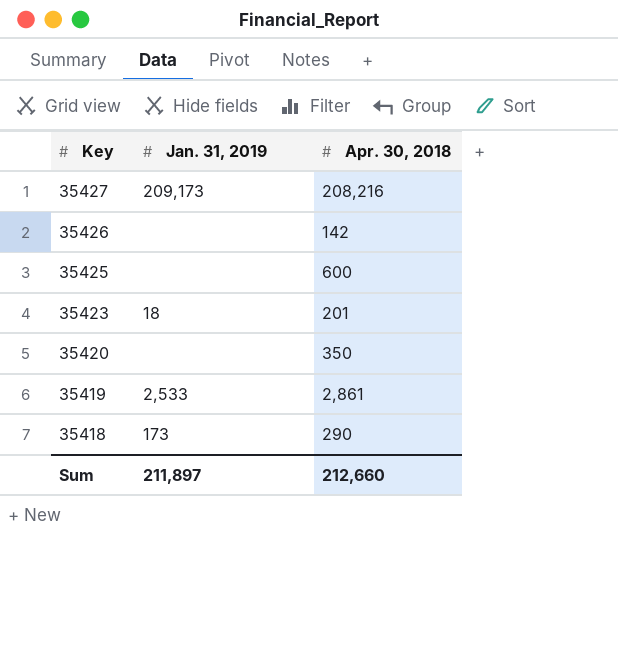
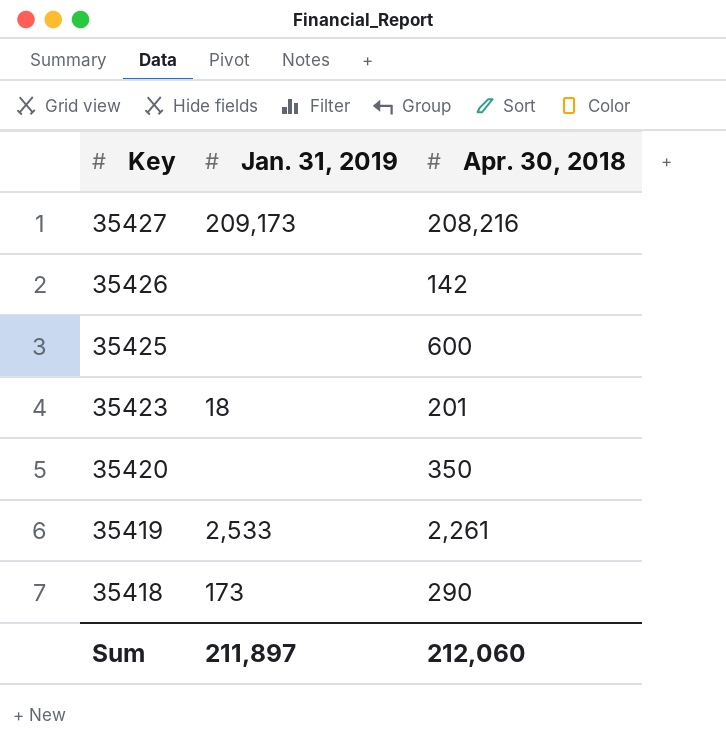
35419 | Apr. 30, 2018: 2,861 -> 2,261
Sum | Apr. 30, 2018: 212,660 -> 212,060

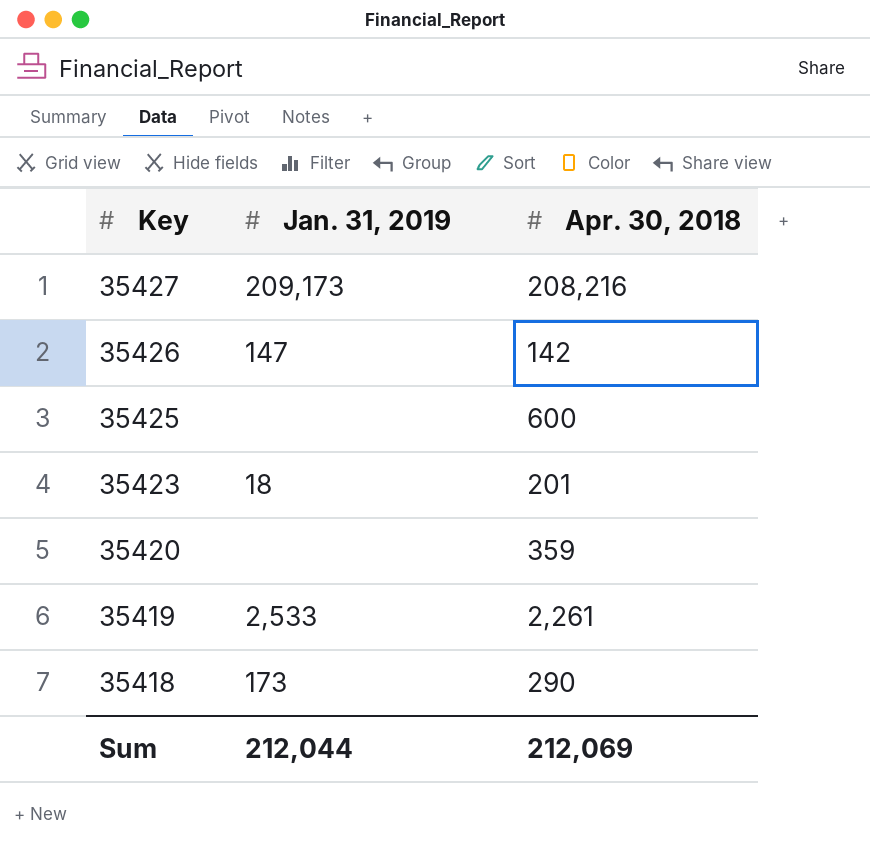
35426 | Jan. 31, 2019: none -> 147
35420 | Apr. 30, 2018: 350 -> 359
Sum | Jan. 31, 2019: 211,897 -> 212,044
Sum | Apr. 30, 2018: 212,060 -> 212,069

